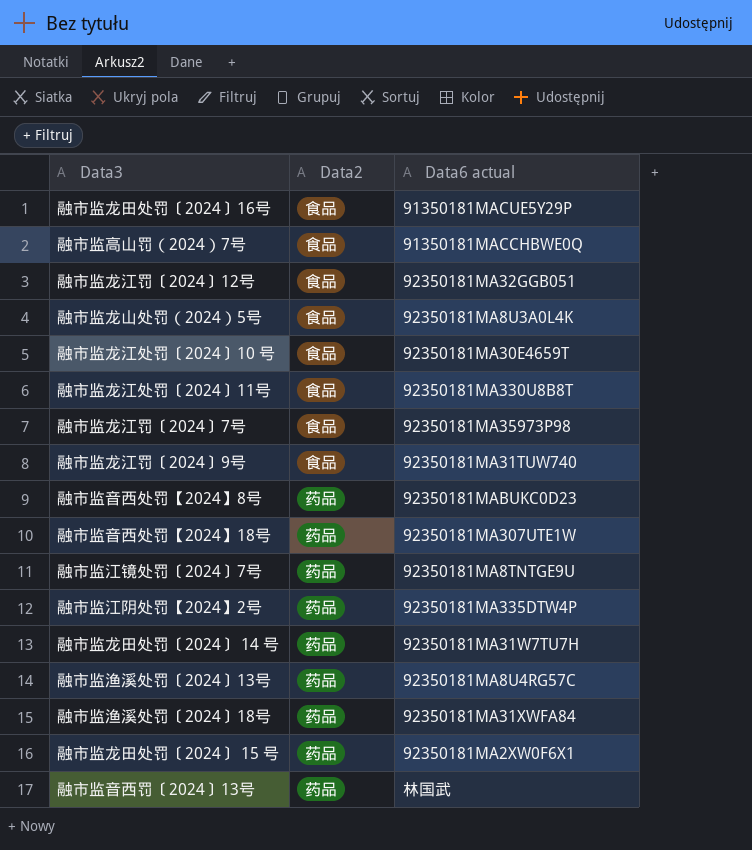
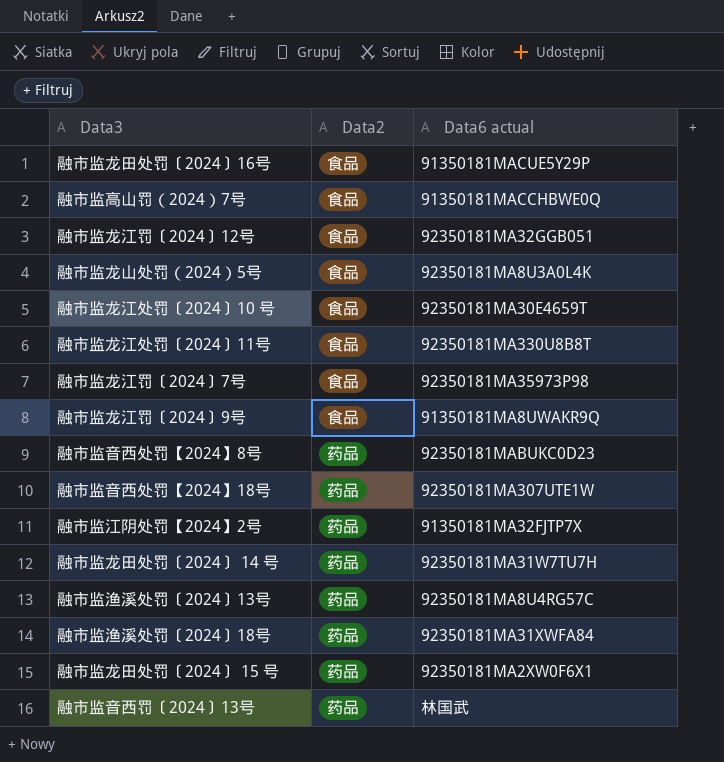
row 融市监江镜处罚〔2024〕7号: 药品 | 92350181MA8TNTGE9U -> none
融市监龙江罚〔2024〕9号 | Data6 actual: 92350181MA31TUW740 -> 91350181MA8UWAKR9Q
融市监江阴处罚【2024】2号 | Data6 actual: 92350181MA335DTW4P -> 91350181MA32FJTP7X

